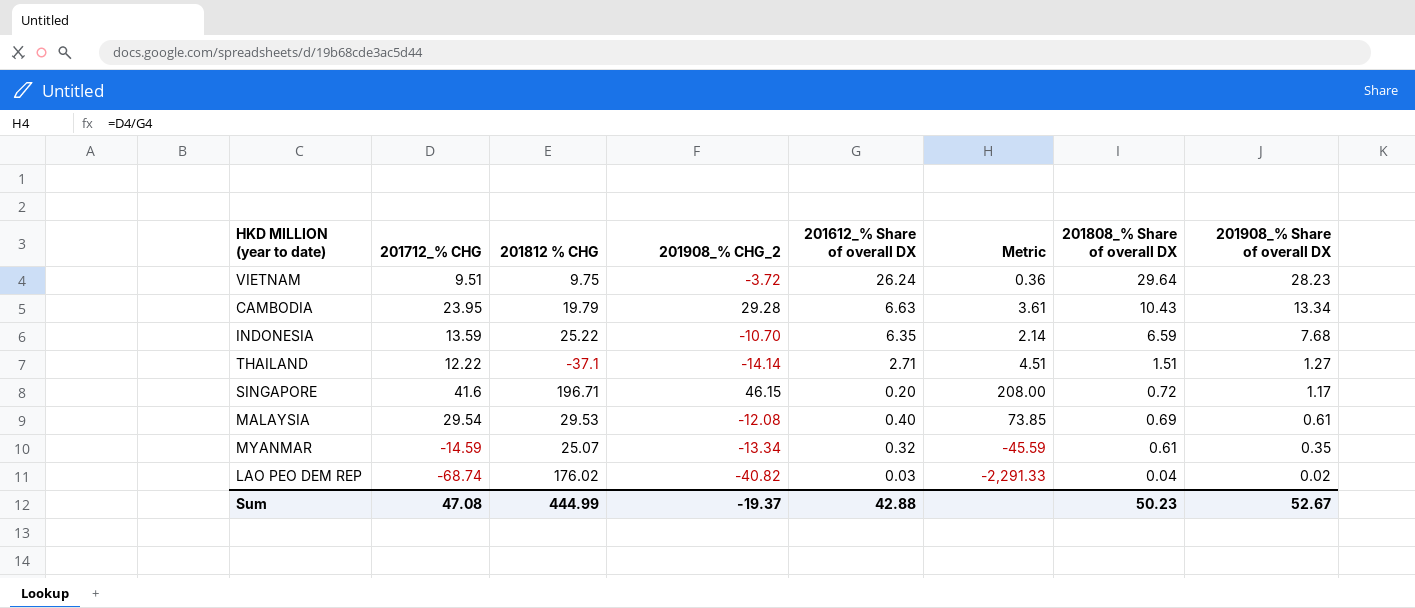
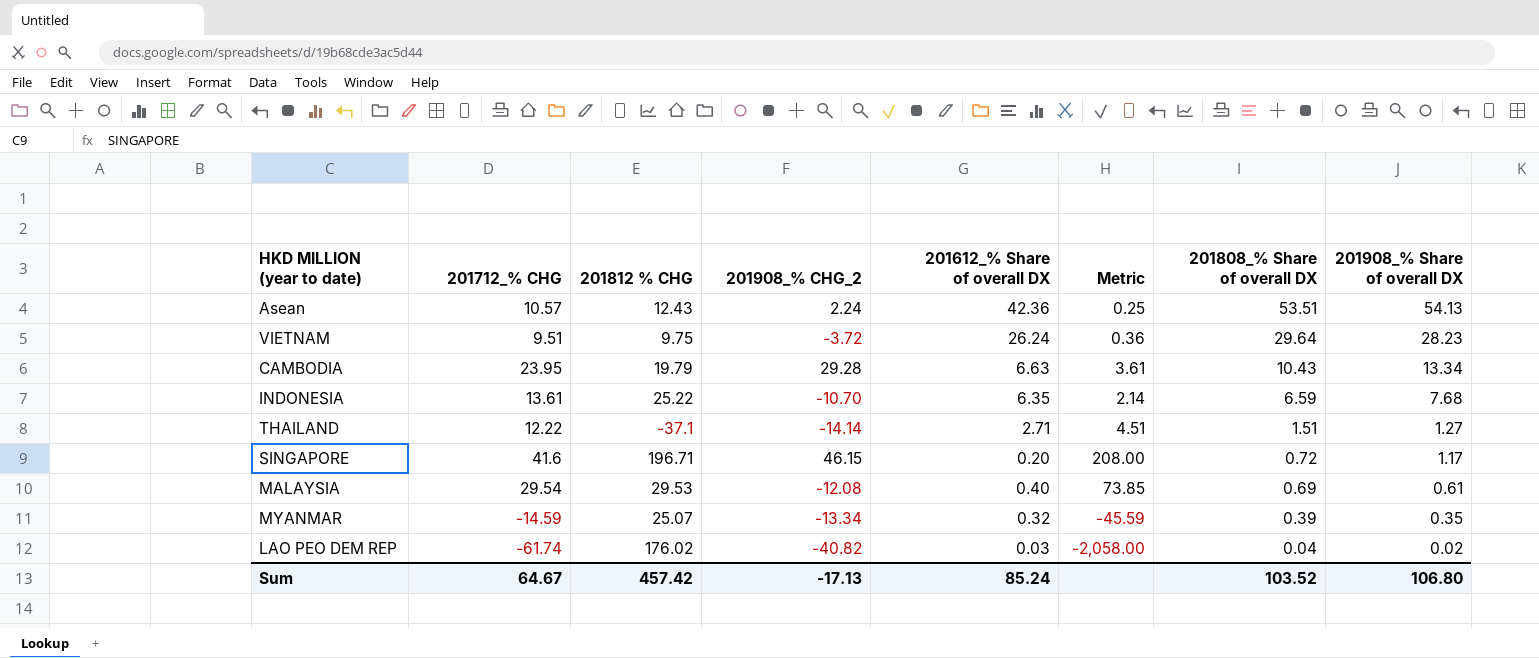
row Asean: none -> 10.57 | 12.43 | 2.24 | 42.36 | 0.25 | 53.51 | 54.13
INDONESIA | 201712_% CHG: 13.59 -> 13.61
MYANMAR | 201808_% Share of overall DX: 0.61 -> 0.39
LAO PEO DEM REP | 201712_% CHG: -68.74 -> -61.74
LAO PEO DEM REP | Metric: -2,291.33 -> -2,058.00
Sum | 201712_% CHG: 47.08 -> 64.67
Sum | 201812 % CHG: 444.99 -> 457.42
Sum | 201908_% CHG_2: -19.37 -> -17.13
Sum | 201612_% Share of overall DX: 42.88 -> 85.24
Sum | 201808_% Share of overall DX: 50.23 -> 103.52
Sum | 201908_% Share of overall DX: 52.67 -> 106.80

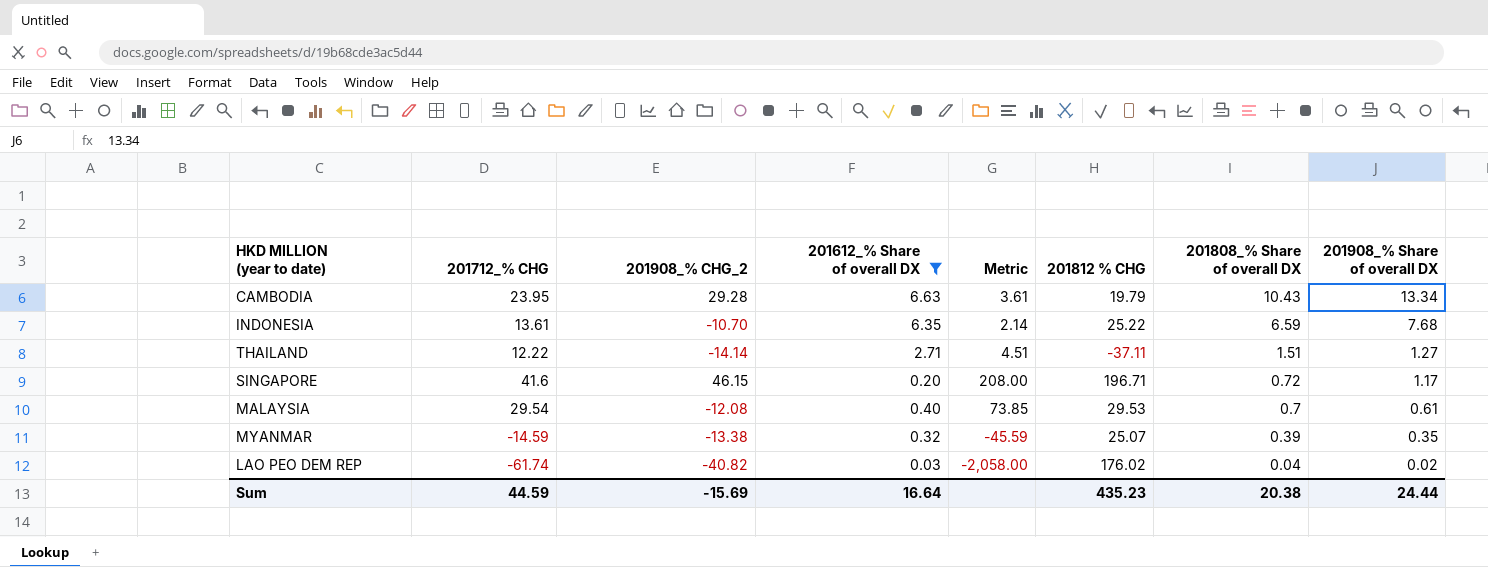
filter: none -> 201612_% Share of overall DX <= 6.63
column 201812 % CHG | position: 3 -> 6
THAILAND | 201812 % CHG: -37.1 -> -37.11
MALAYSIA | 201808_% Share of overall DX: 0.69 -> 0.7
MYANMAR | 201908_% CHG_2: -13.34 -> -13.38
Sum | 201712_% CHG: 64.67 -> 44.59
Sum | 201908_% CHG_2: -17.13 -> -15.69
Sum | 201612_% Share of overall DX: 85.24 -> 16.64
Sum | 201812 % CHG: 457.42 -> 435.23
Sum | 201808_% Share of overall DX: 103.52 -> 20.38
Sum | 201908_% Share of overall DX: 106.80 -> 24.44

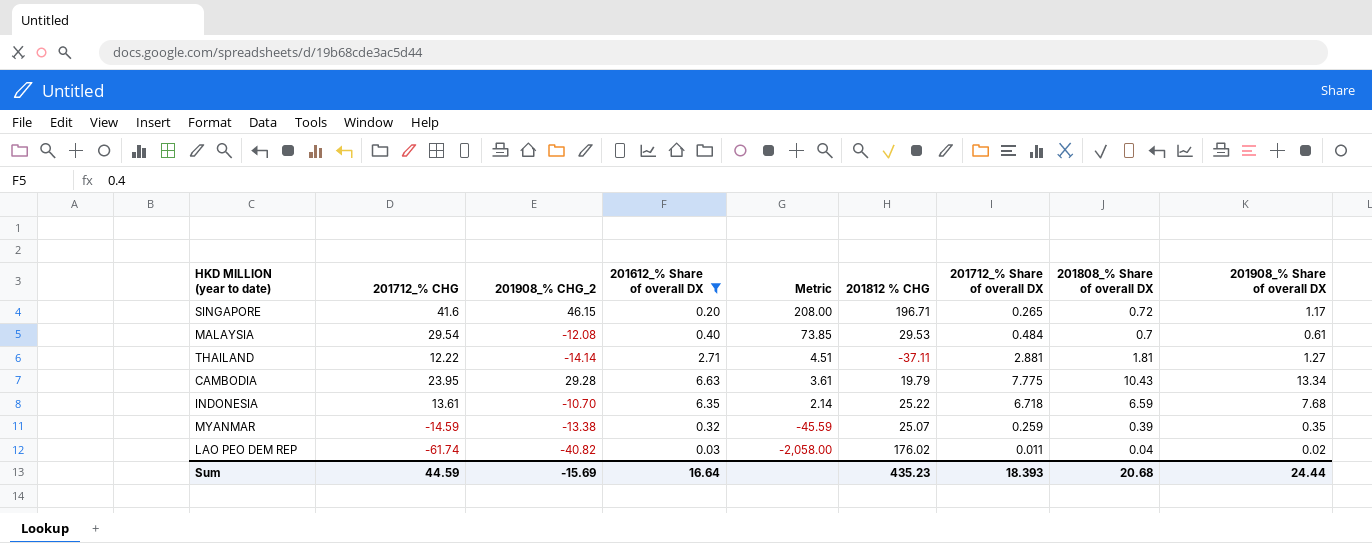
row order: 201808_% Share of overall DX descending -> Metric descending
column 201712_% Share of overall DX | position: none -> 7
THAILAND | 201808_% Share of overall DX: 1.51 -> 1.81
Sum | 201808_% Share of overall DX: 20.38 -> 20.68

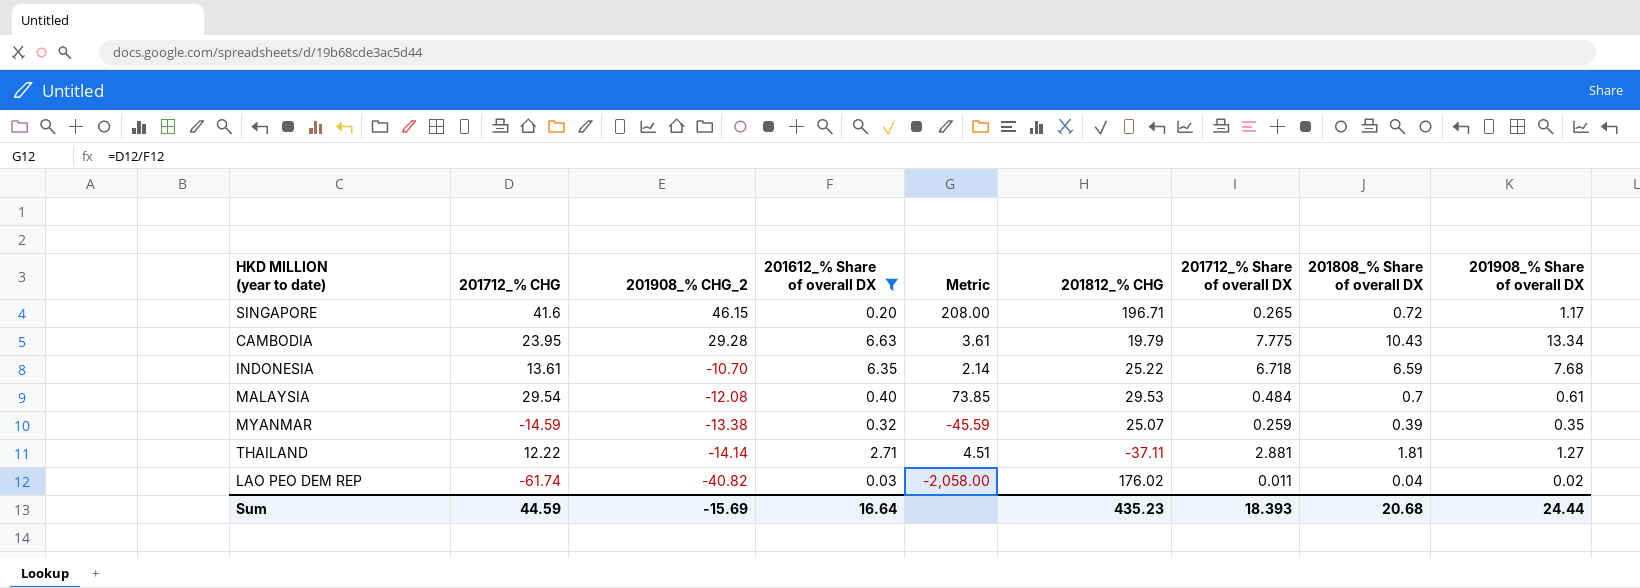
row order: Metric descending -> 201908_% CHG_2 descending
column name: 201812 % CHG -> 201812_% CHG

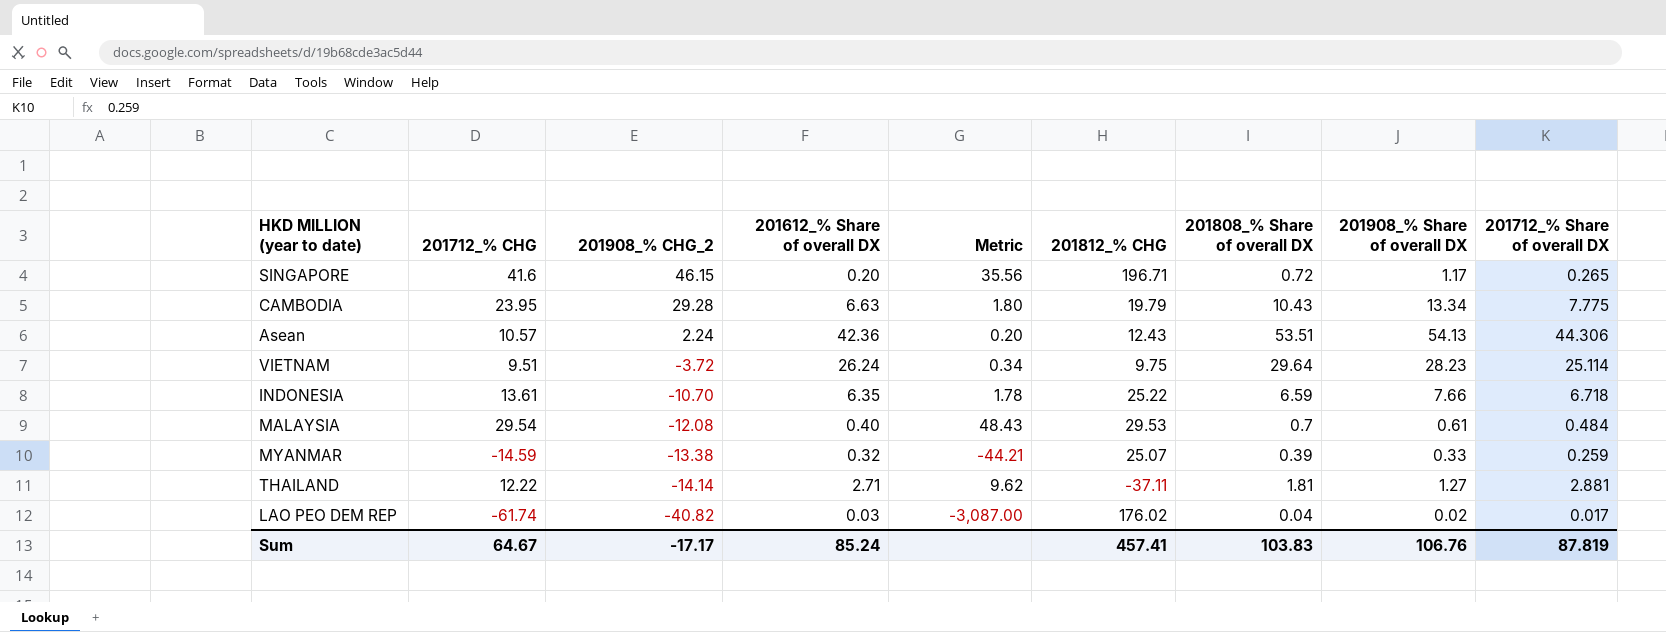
filter: 201612_% Share of overall DX <= 6.63 -> none
column Metric | formula: [201712_% CHG] / [201612_% Share of overall DX] -> [201712_% CHG] / [201908_% Share of overall DX]
column 201712_% Share of overall DX | position: 7 -> 9
INDONESIA | 201908_% Share of overall DX: 7.68 -> 7.66
MYANMAR | 201908_% Share of overall DX: 0.35 -> 0.33
LAO PEO DEM REP | 201712_% Share of overall DX: 0.011 -> 0.017
Sum | 201712_% CHG: 44.59 -> 64.67
Sum | 201908_% CHG_2: -15.69 -> -17.17
Sum | 201612_% Share of overall DX: 16.64 -> 85.24
Sum | 201812_% CHG: 435.23 -> 457.41
Sum | 201808_% Share of overall DX: 20.68 -> 103.83
Sum | 201908_% Share of overall DX: 24.44 -> 106.76
Sum | 201712_% Share of overall DX: 18.393 -> 87.819

